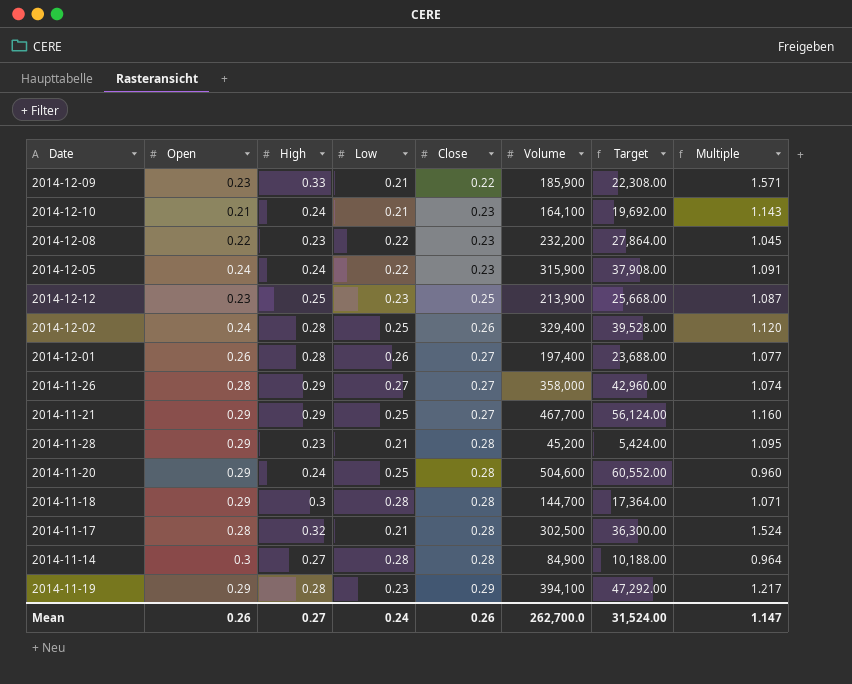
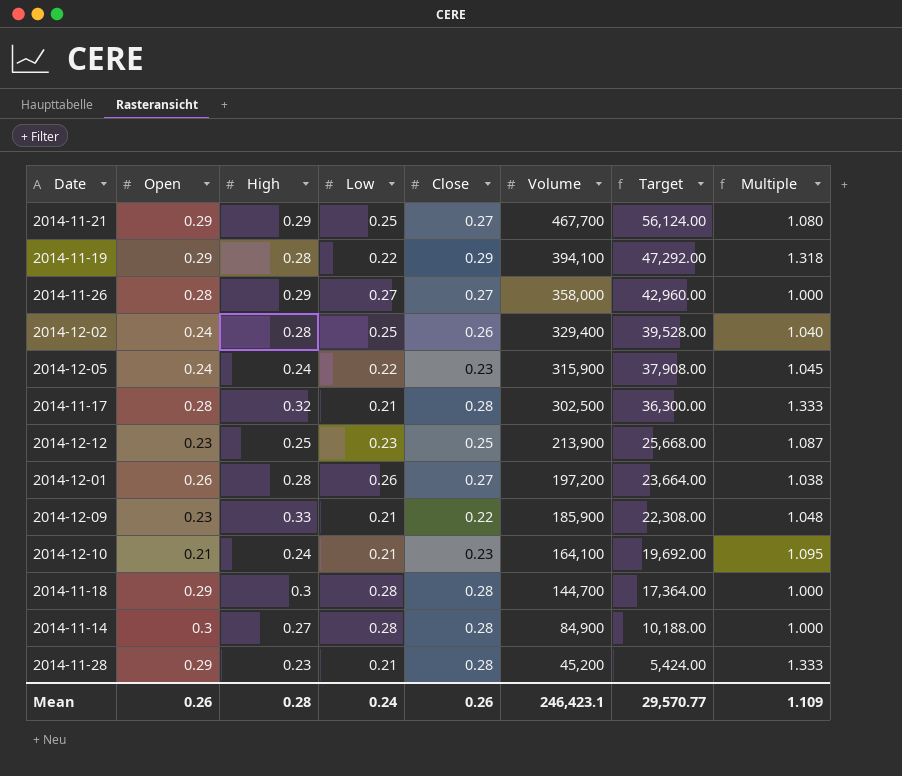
row order: Close ascending -> Volume descending
column Multiple | formula: [High] / [Low] -> [Close] / [Low]
row 2014-12-08: 0.22 | 0.23 | 0.22 | 0.23 | 232,200 | 27,864.00 | 1.045 -> none
row 2014-11-20: 0.29 | 0.24 | 0.25 | 0.28 | 504,600 | 60,552.00 | 0.960 -> none
2014-11-19 | Low: 0.23 -> 0.22
2014-12-01 | Volume: 197,400 -> 197,200
2014-12-01 | Target: 23,688.00 -> 23,664.00
Mean | High: 0.27 -> 0.28
Mean | Volume: 262,700.0 -> 246,423.1
Mean | Target: 31,524.00 -> 29,570.77
Mean | Multiple: 1.147 -> 1.109

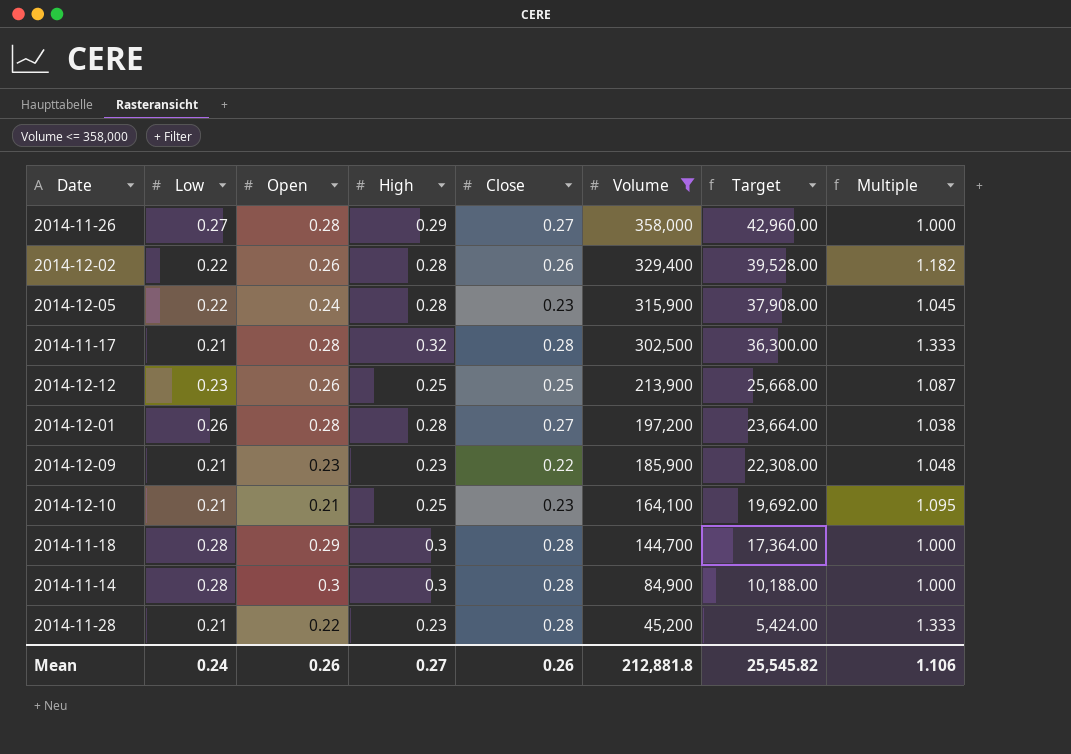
filter: none -> Volume <= 358,000
column Low | position: 4 -> 2
2014-12-02 | Low: 0.25 -> 0.22
2014-12-02 | Open: 0.24 -> 0.26
2014-12-02 | Multiple: 1.040 -> 1.182
2014-12-05 | High: 0.24 -> 0.28
2014-12-12 | Open: 0.23 -> 0.26
2014-12-01 | Open: 0.26 -> 0.28
2014-12-09 | High: 0.33 -> 0.23
2014-12-10 | High: 0.24 -> 0.25
2014-11-14 | High: 0.27 -> 0.3
2014-11-28 | Open: 0.29 -> 0.22
Mean | High: 0.28 -> 0.27
Mean | Volume: 246,423.1 -> 212,881.8
Mean | Target: 29,570.77 -> 25,545.82
Mean | Multiple: 1.109 -> 1.106

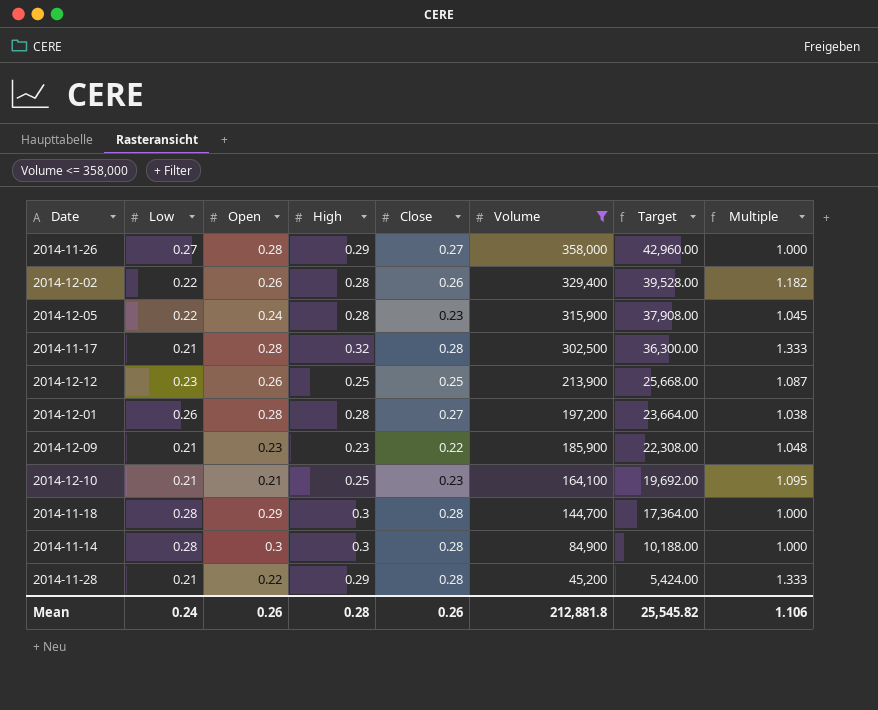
2014-11-28 | High: 0.23 -> 0.29
Mean | High: 0.27 -> 0.28

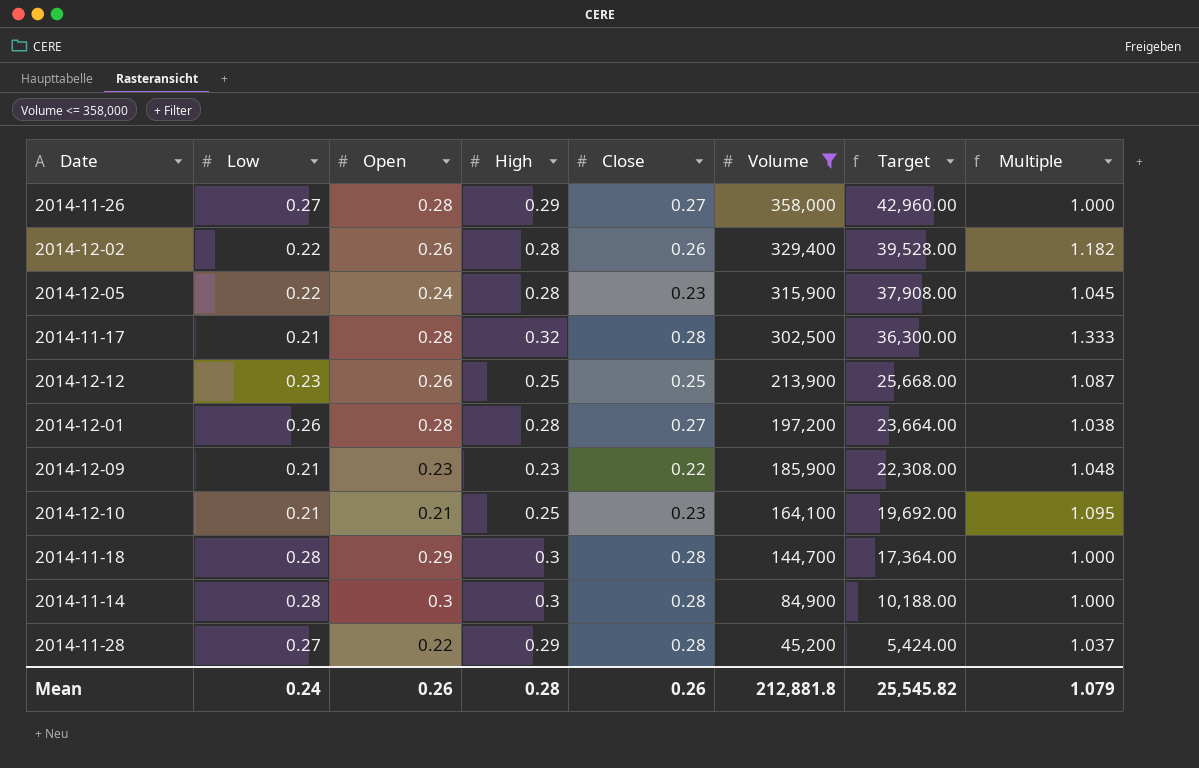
2014-11-28 | Low: 0.21 -> 0.27
2014-11-28 | Multiple: 1.333 -> 1.037
Mean | Multiple: 1.106 -> 1.079

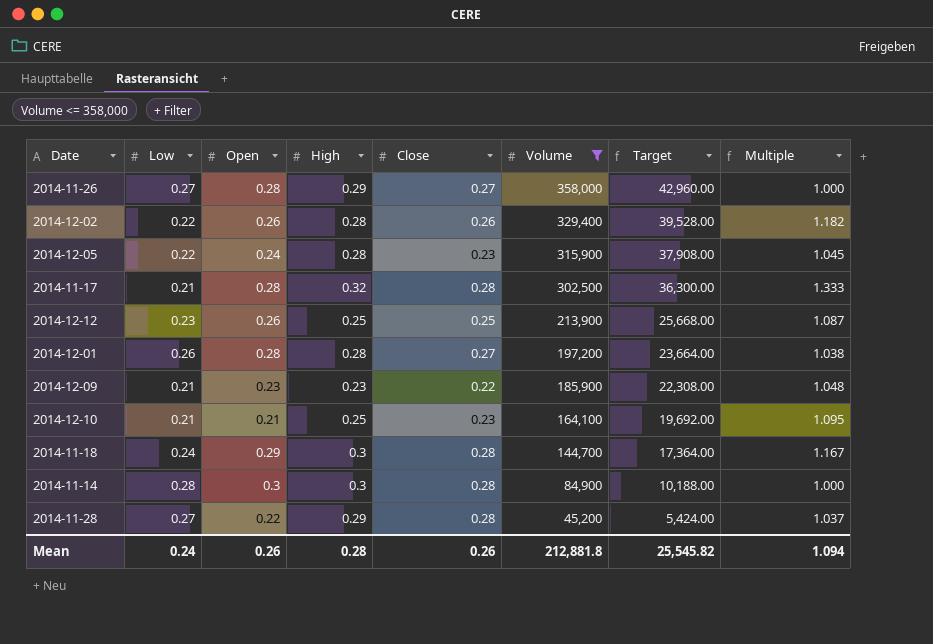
2014-11-18 | Low: 0.28 -> 0.24
2014-11-18 | Multiple: 1.000 -> 1.167
Mean | Multiple: 1.079 -> 1.094

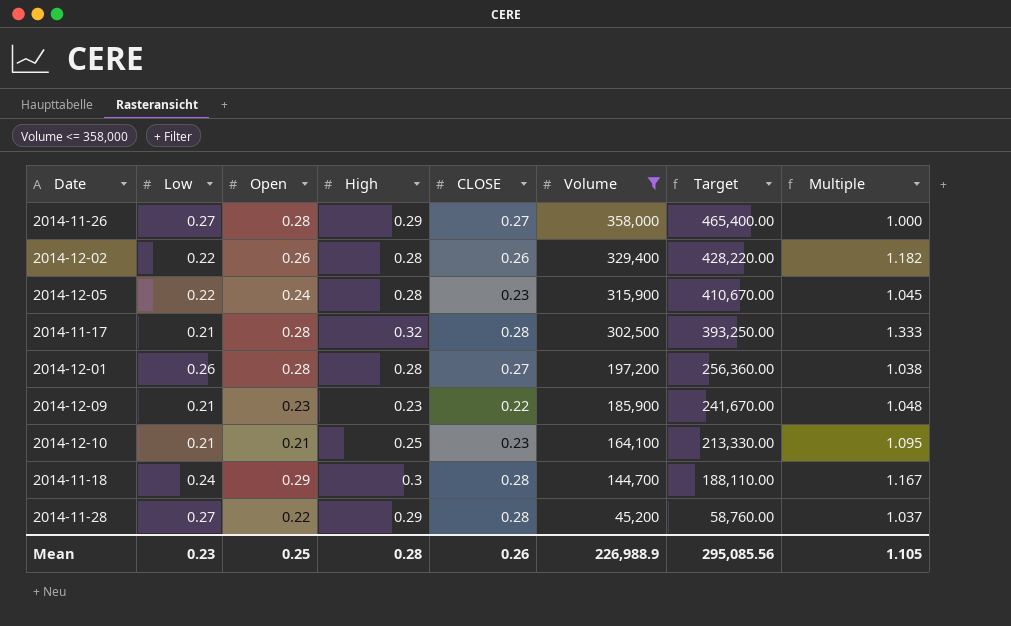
column name: Close -> CLOSE
column Target | formula: [Volume] * 0.12 -> [Volume] * 1.3
row 2014-12-12: 0.23 | 0.26 | 0.25 | 0.25 | 213,900 | 25,668.00 | 1.087 -> none
row 2014-11-14: 0.28 | 0.3 | 0.3 | 0.28 | 84,900 | 10,188.00 | 1.000 -> none
Mean | Low: 0.24 -> 0.23
Mean | Open: 0.26 -> 0.25
Mean | Volume: 212,881.8 -> 226,988.9
Mean | Target: 25,545.82 -> 295,085.56
Mean | Multiple: 1.094 -> 1.105

